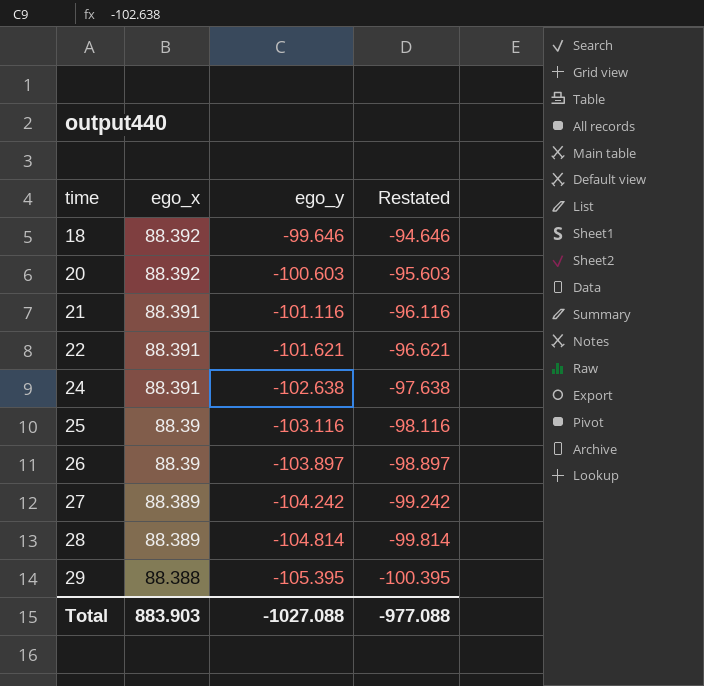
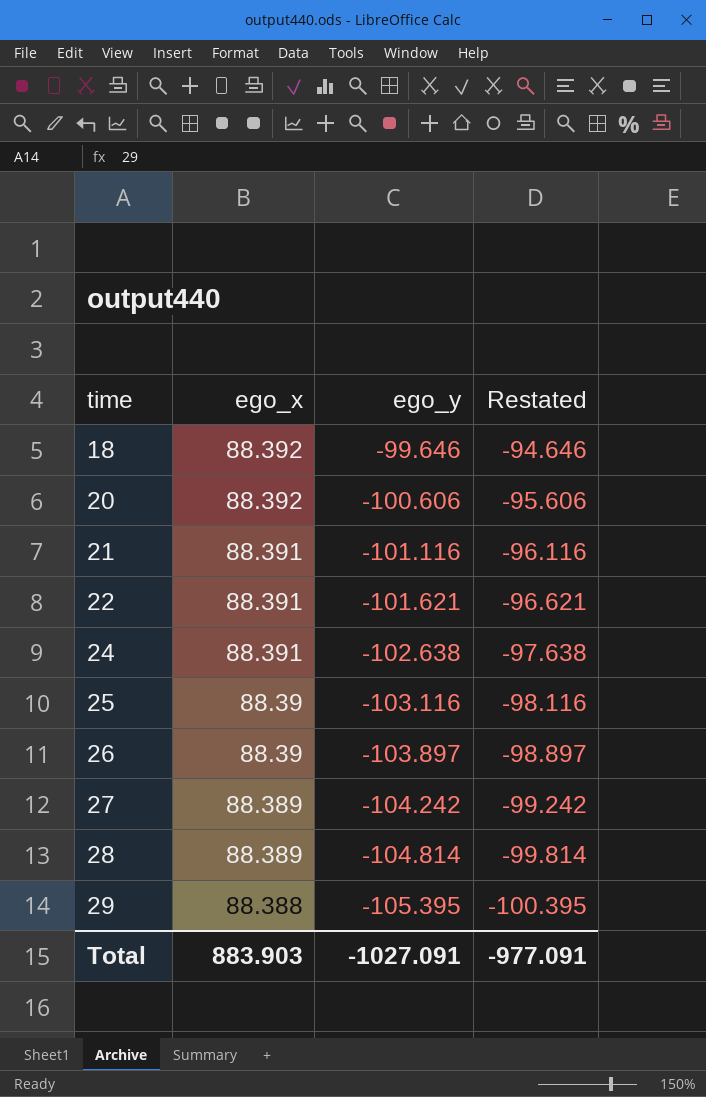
20 | ego_y: -100.603 -> -100.606
20 | Restated: -95.603 -> -95.606
Total | ego_y: -1027.088 -> -1027.091
Total | Restated: -977.088 -> -977.091

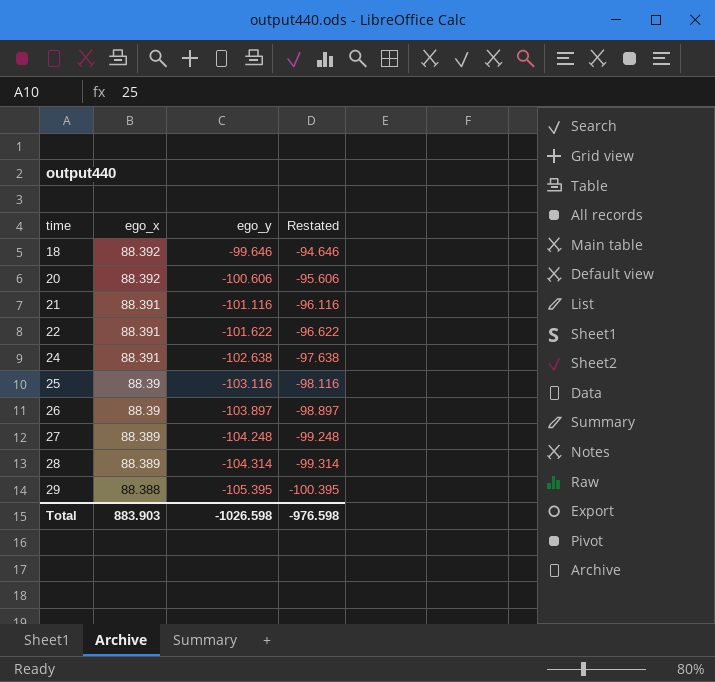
22 | ego_y: -101.621 -> -101.622
22 | Restated: -96.621 -> -96.622
27 | ego_y: -104.242 -> -104.248
27 | Restated: -99.242 -> -99.248
28 | ego_y: -104.814 -> -104.314
28 | Restated: -99.814 -> -99.314
Total | ego_y: -1027.091 -> -1026.598
Total | Restated: -977.091 -> -976.598

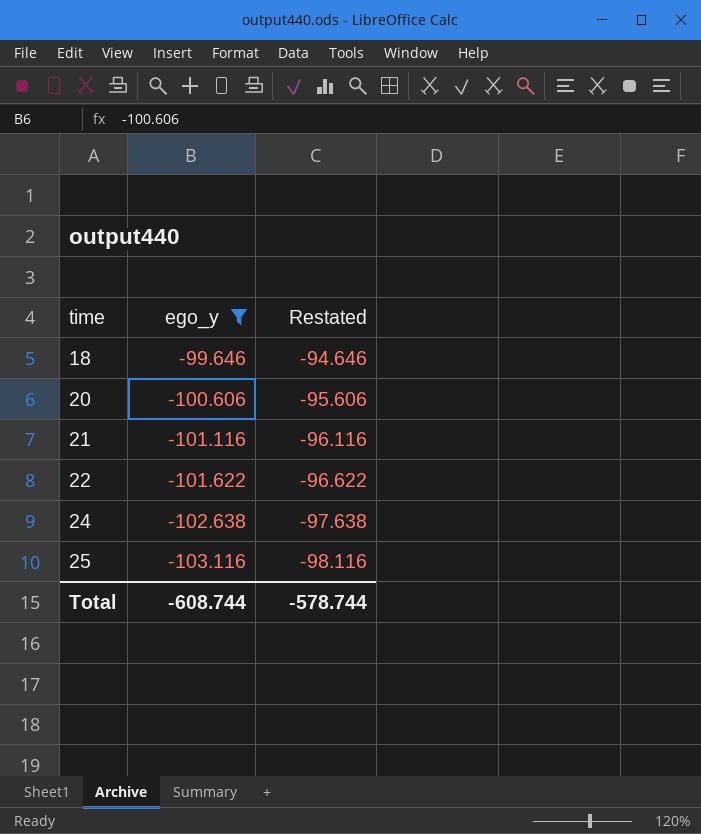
filter: none -> ego_y >= -103.116
column ego_x | position: 2 -> none
Total | ego_y: -1026.598 -> -608.744
Total | Restated: -976.598 -> -578.744

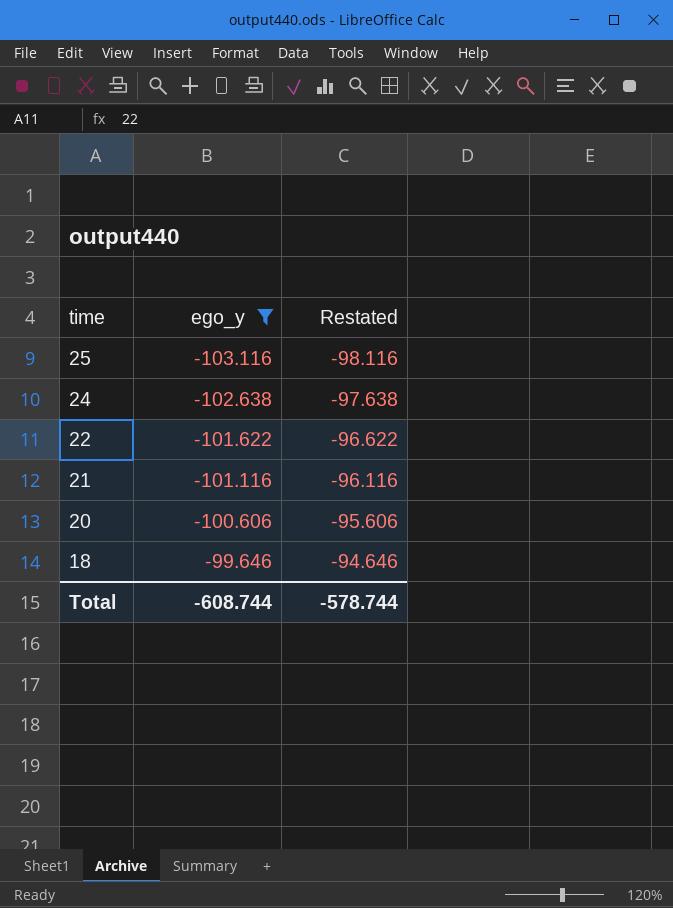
row order: time ascending -> time descending

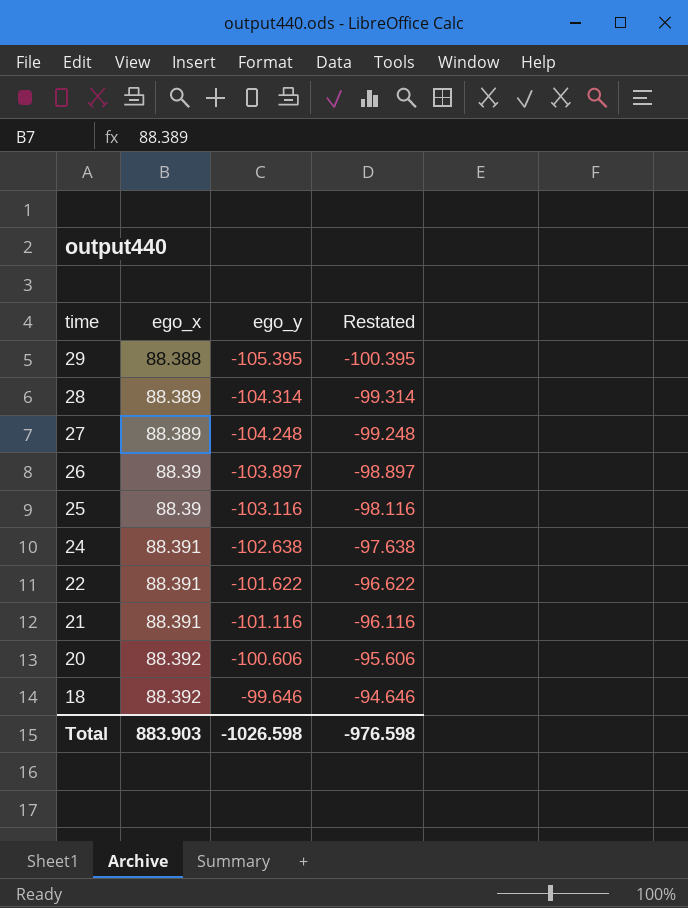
filter: ego_y >= -103.116 -> none
column ego_x | position: none -> 2
Total | ego_y: -608.744 -> -1026.598
Total | Restated: -578.744 -> -976.598

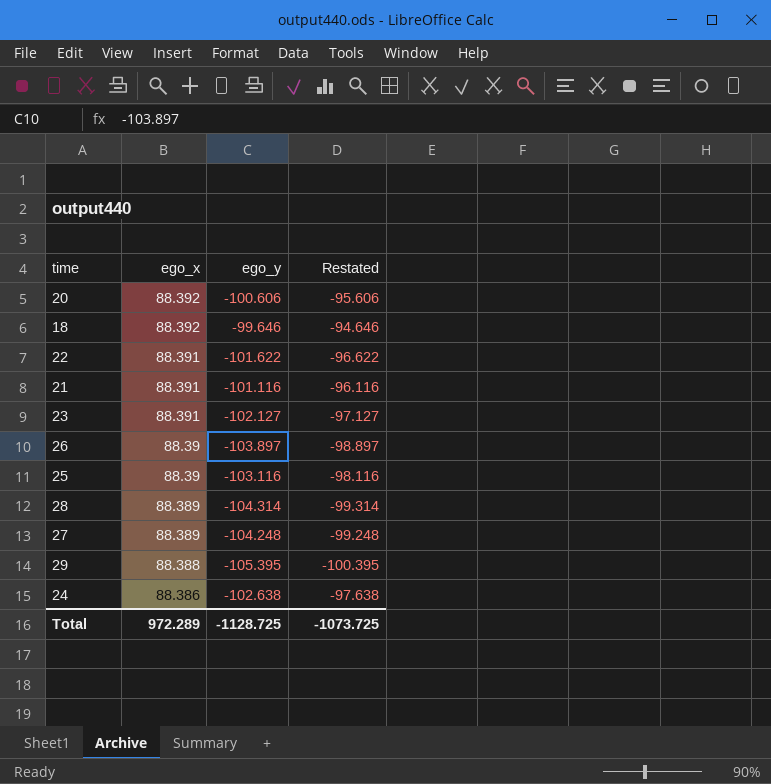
row order: time descending -> ego_x descending
row 23: none -> 88.391 | -102.127 | -97.127
24 | ego_x: 88.391 -> 88.386
Total | ego_x: 883.903 -> 972.289
Total | ego_y: -1026.598 -> -1128.725
Total | Restated: -976.598 -> -1073.725

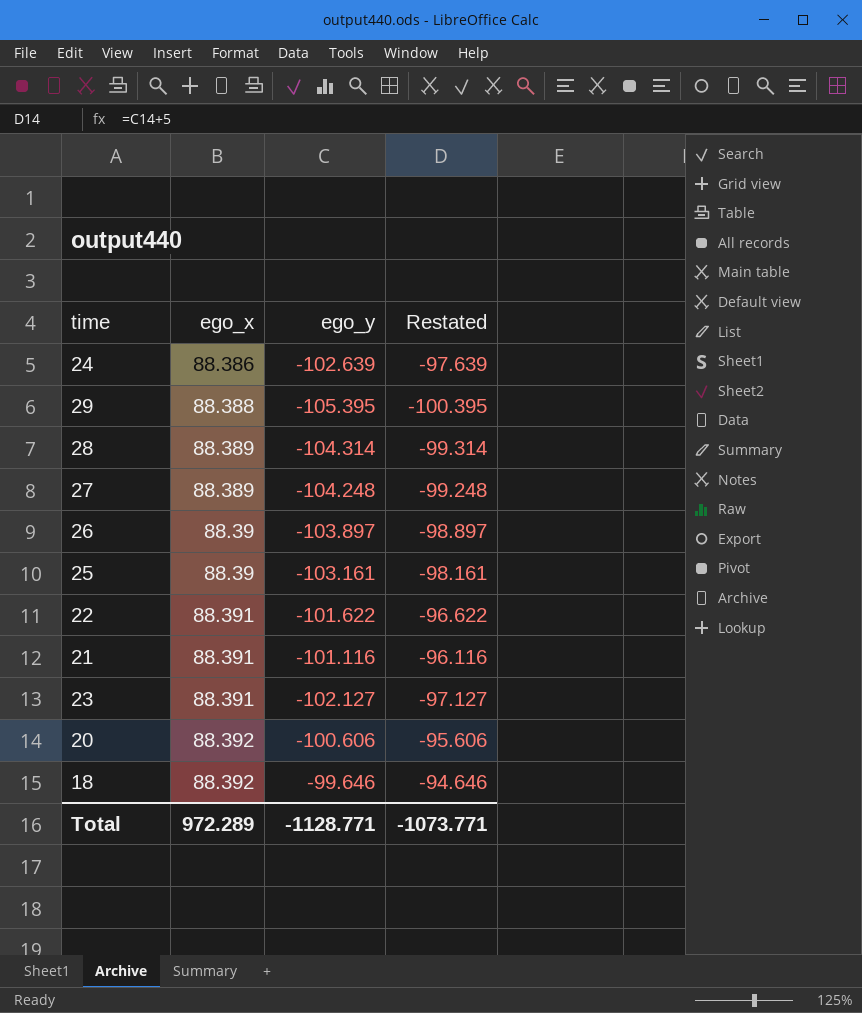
row order: ego_x descending -> ego_x ascending
24 | ego_y: -102.638 -> -102.639
24 | Restated: -97.638 -> -97.639
25 | ego_y: -103.116 -> -103.161
25 | Restated: -98.116 -> -98.161
Total | ego_y: -1128.725 -> -1128.771
Total | Restated: -1073.725 -> -1073.771

